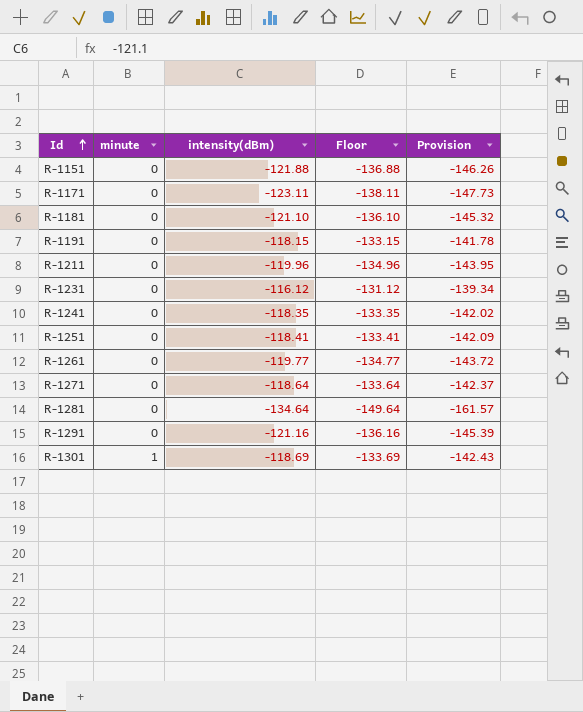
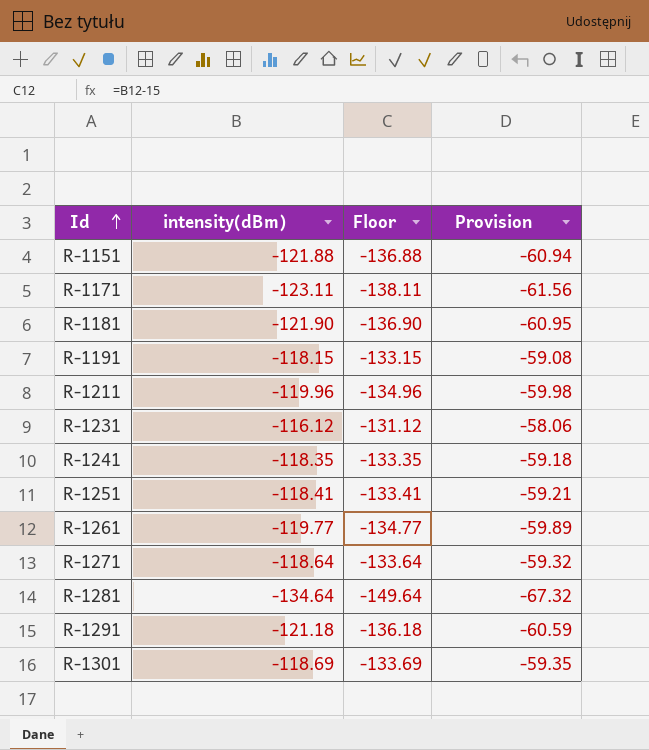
column minute | position: 2 -> none
column Provision | formula: [intensity(dBm)] * 1.2 -> [intensity(dBm)] * 0.5
R-1181 | intensity(dBm): -121.10 -> -121.90
R-1181 | Floor: -136.10 -> -136.90
R-1291 | intensity(dBm): -121.16 -> -121.18
R-1291 | Floor: -136.16 -> -136.18

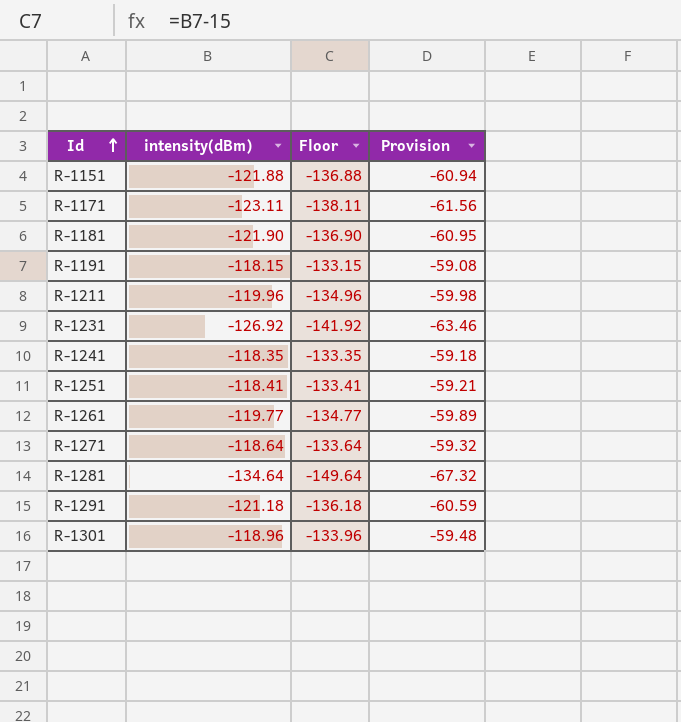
R-1231 | intensity(dBm): -116.12 -> -126.92
R-1231 | Floor: -131.12 -> -141.92
R-1231 | Provision: -58.06 -> -63.46
R-1301 | intensity(dBm): -118.69 -> -118.96
R-1301 | Floor: -133.69 -> -133.96
R-1301 | Provision: -59.35 -> -59.48

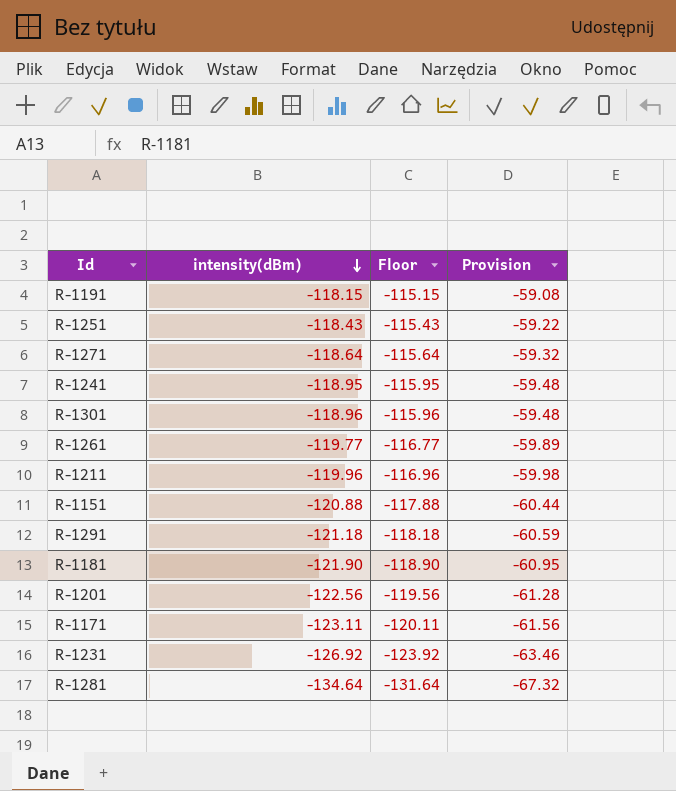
row order: Id ascending -> intensity(dBm) descending
column Floor | formula: [intensity(dBm)] - 15 -> [intensity(dBm)] + 3
R-1251 | intensity(dBm): -118.41 -> -118.43
R-1251 | Provision: -59.21 -> -59.22
R-1241 | intensity(dBm): -118.35 -> -118.95
R-1241 | Provision: -59.18 -> -59.48
R-1151 | intensity(dBm): -121.88 -> -120.88
R-1151 | Provision: -60.94 -> -60.44
row R-1201: none -> -122.56 | -119.56 | -61.28

